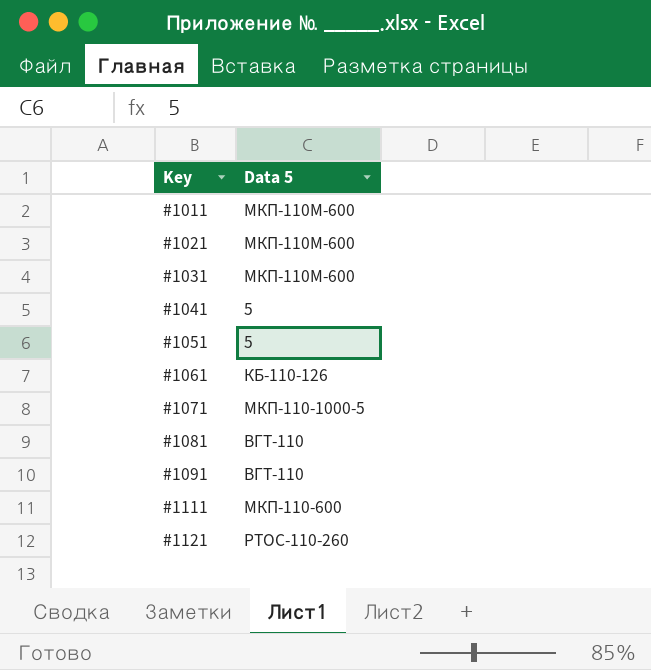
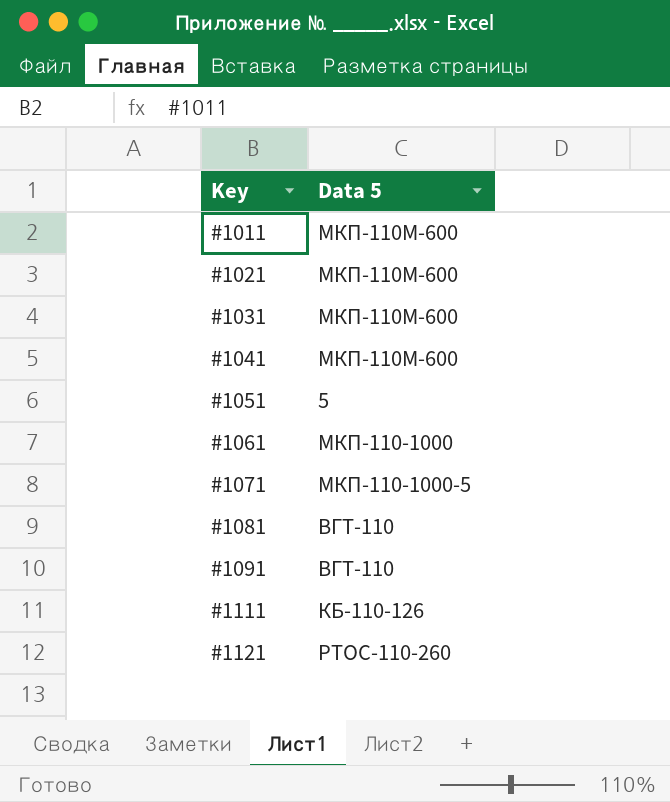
#1041 | Data 5: 5 -> МКП-110М-600
#1061 | Data 5: КБ-110-126 -> МКП-110-1000
#1111 | Data 5: МКП-110-600 -> КБ-110-126

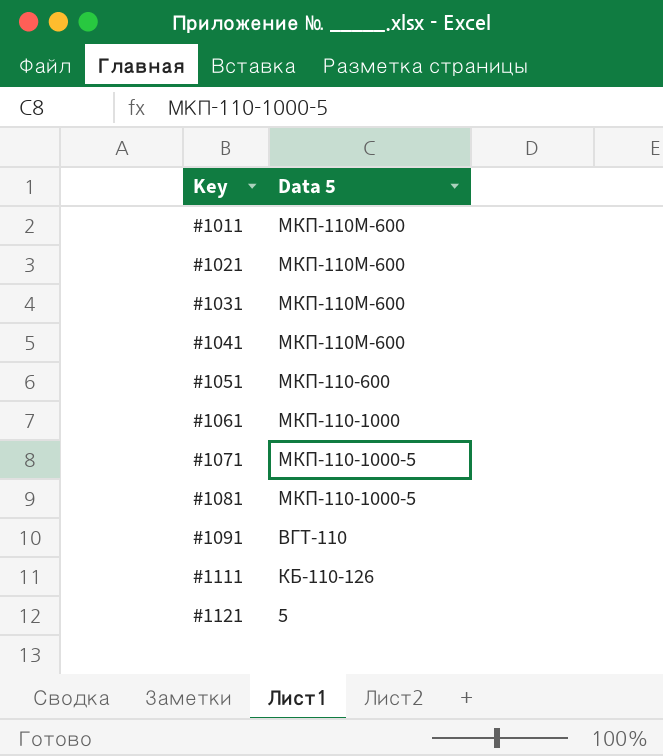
#1051 | Data 5: 5 -> МКП-110-600
#1081 | Data 5: ВГТ-110 -> МКП-110-1000-5
#1121 | Data 5: РТОС-110-260 -> 5

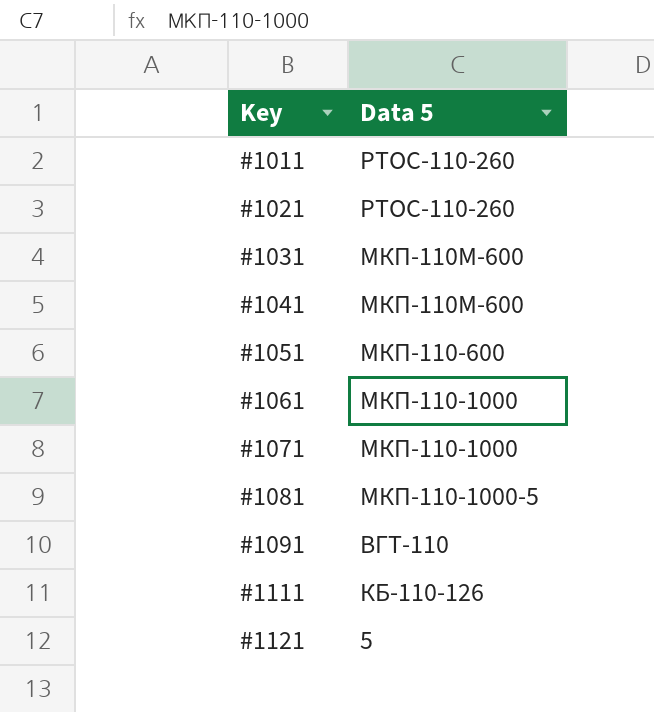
#1011 | Data 5: МКП-110М-600 -> РТОС-110-260
#1021 | Data 5: МКП-110М-600 -> РТОС-110-260
#1071 | Data 5: МКП-110-1000-5 -> МКП-110-1000

